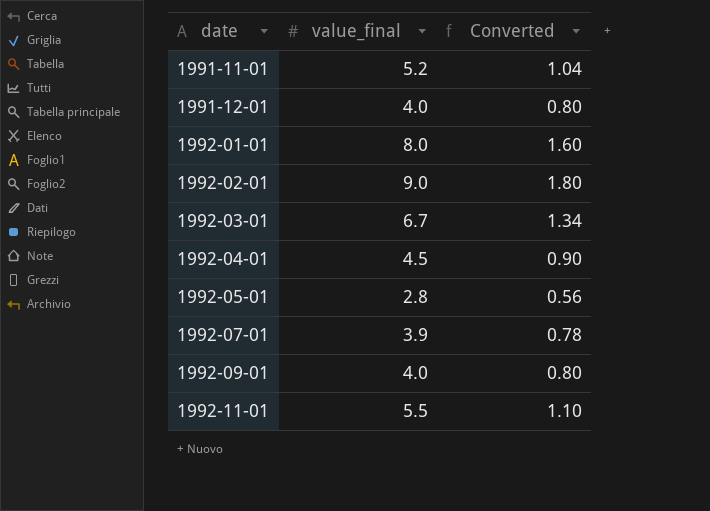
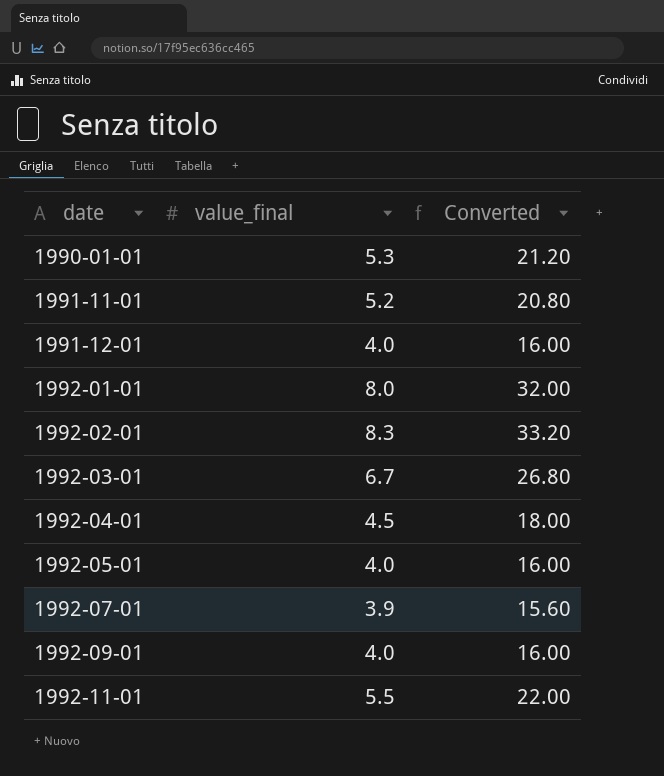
column Converted | formula: [value_final] * 0.2 -> [value_final] * 4
row 1990-01-01: none -> 5.3 | 21.20
1992-02-01 | value_final: 9.0 -> 8.3
1992-05-01 | value_final: 2.8 -> 4.0

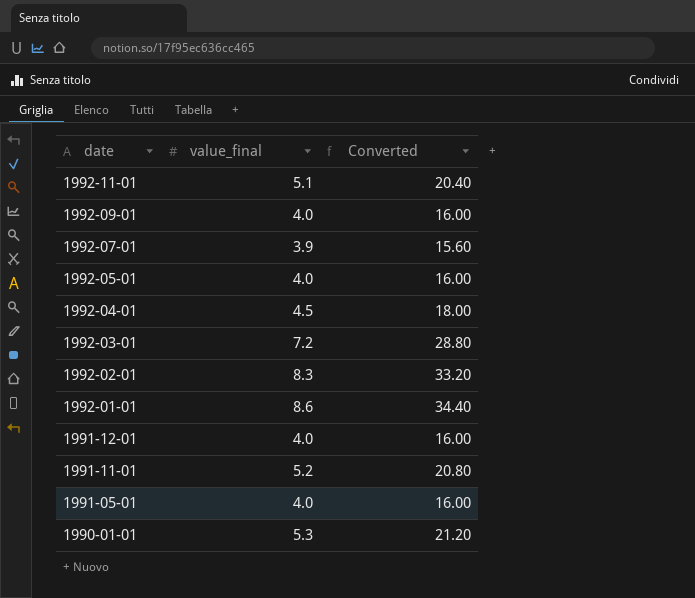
row order: date ascending -> date descending
1992-11-01 | value_final: 5.5 -> 5.1
1992-11-01 | Converted: 22.00 -> 20.40
1992-03-01 | value_final: 6.7 -> 7.2
1992-03-01 | Converted: 26.80 -> 28.80
1992-01-01 | value_final: 8.0 -> 8.6
1992-01-01 | Converted: 32.00 -> 34.40
row 1991-05-01: none -> 4.0 | 16.00

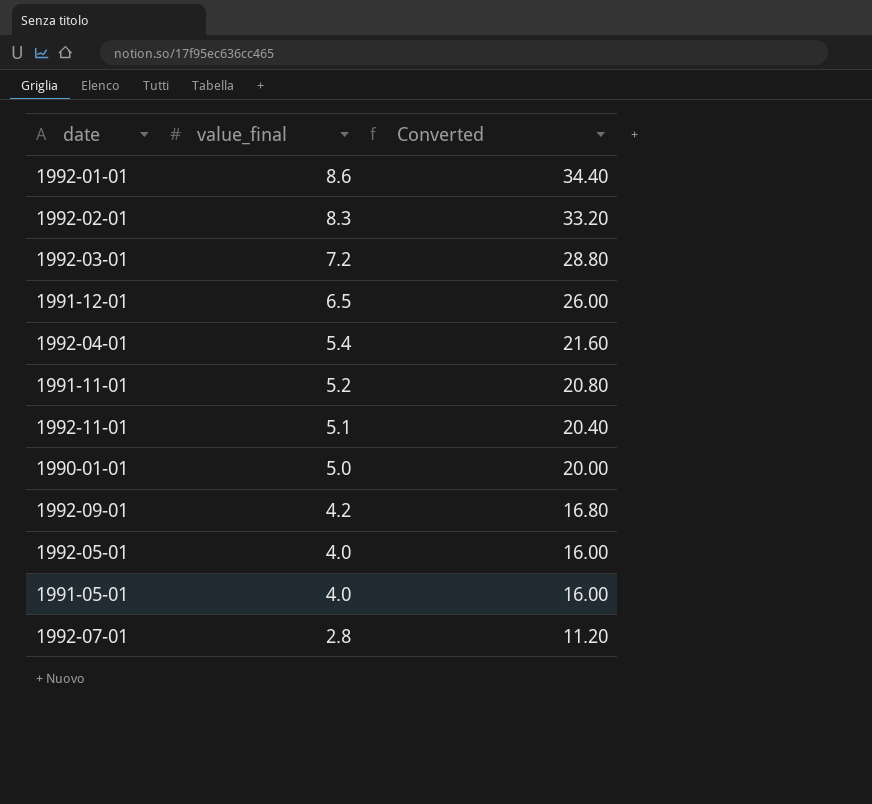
row order: date descending -> value_final descending
1991-12-01 | value_final: 4.0 -> 6.5
1991-12-01 | Converted: 16.00 -> 26.00
1992-04-01 | value_final: 4.5 -> 5.4
1992-04-01 | Converted: 18.00 -> 21.60
1990-01-01 | value_final: 5.3 -> 5.0
1990-01-01 | Converted: 21.20 -> 20.00
1992-09-01 | value_final: 4.0 -> 4.2
1992-09-01 | Converted: 16.00 -> 16.80
1992-07-01 | value_final: 3.9 -> 2.8
1992-07-01 | Converted: 15.60 -> 11.20

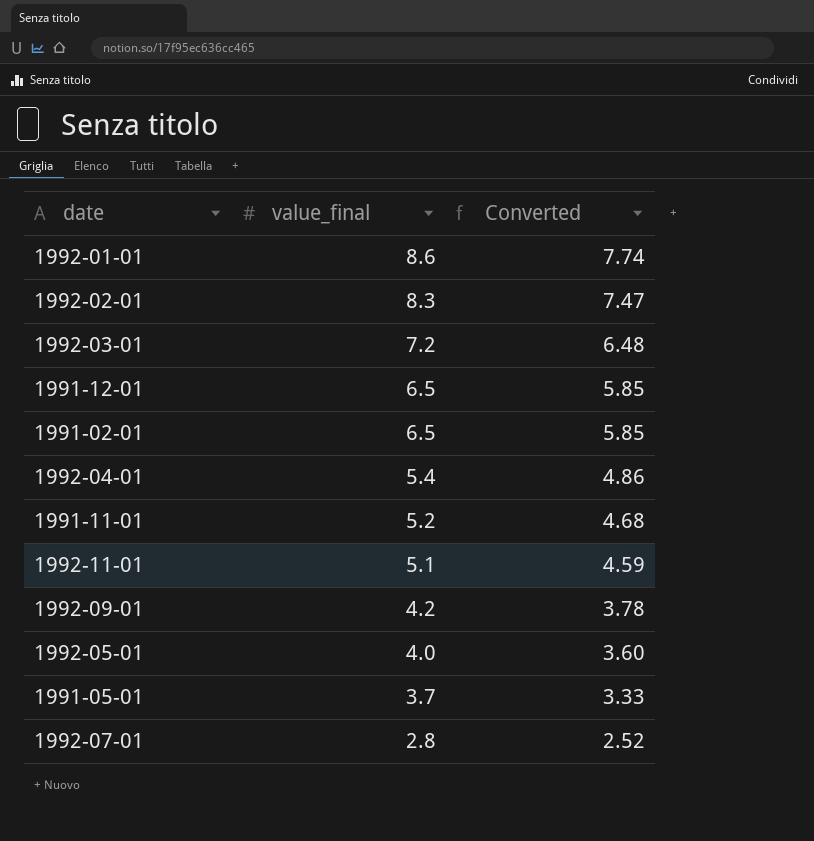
column Converted | formula: [value_final] * 4 -> [value_final] * 0.9
row 1990-01-01: 5.0 | 20.00 -> none
row 1991-02-01: none -> 6.5 | 5.85
1991-05-01 | value_final: 4.0 -> 3.7

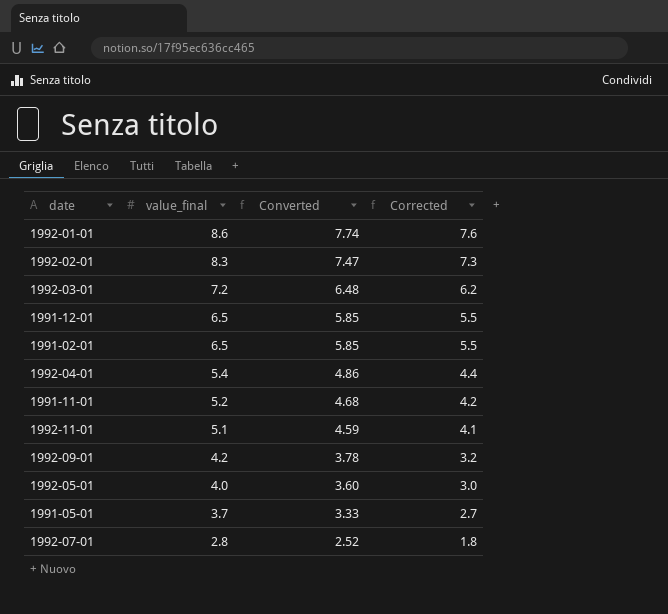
column Corrected | formula: none -> [value_final] - 1

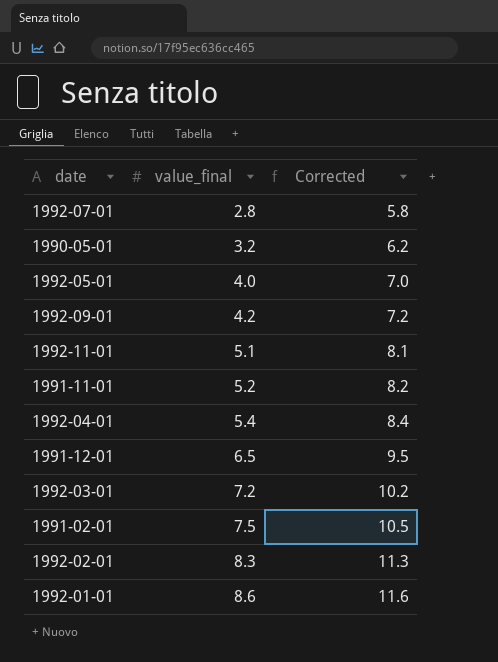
row order: value_final descending -> value_final ascending
column Converted | formula: [value_final] * 0.9 -> none
column Corrected | formula: [value_final] - 1 -> [value_final] + 3
row 1991-05-01: 3.7 | 3.33 | 2.7 -> none
row 1990-05-01: none -> 3.2 | 6.2
1991-02-01 | value_final: 6.5 -> 7.5

